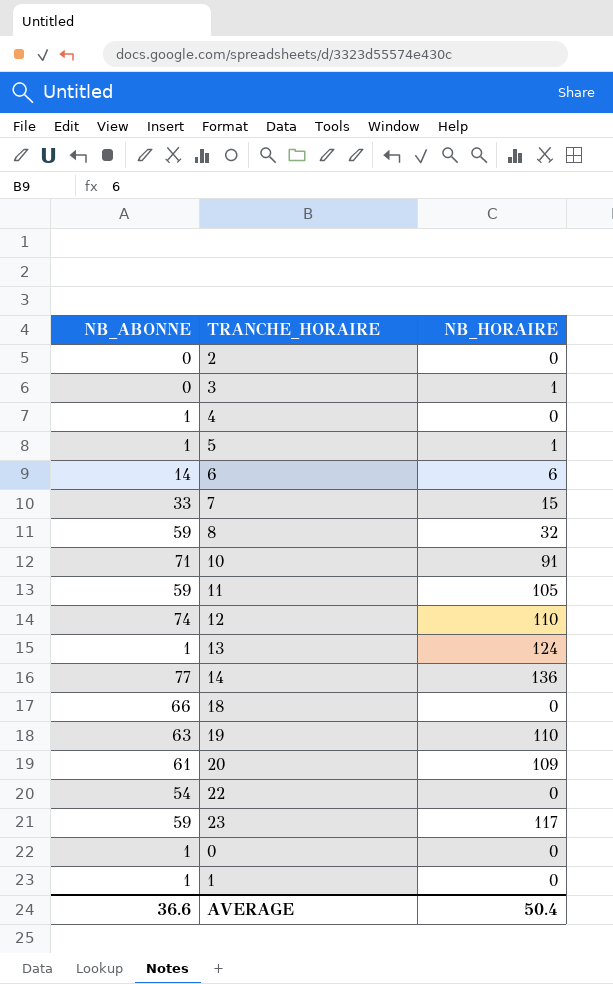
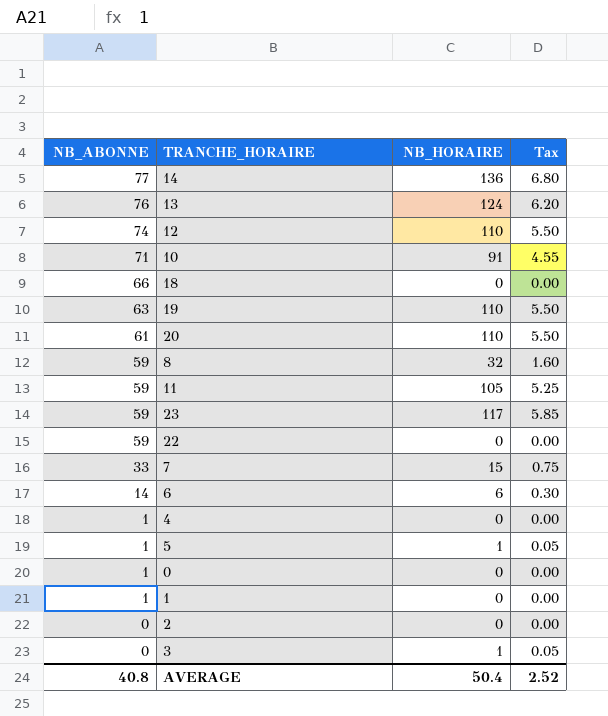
row order: none -> NB_ABONNE descending
column Tax | formula: none -> [NB_HORAIRE] * 0.05
13 | NB_ABONNE: 1 -> 76
20 | NB_HORAIRE: 109 -> 110
22 | NB_ABONNE: 54 -> 59
AVERAGE | NB_ABONNE: 36.6 -> 40.8

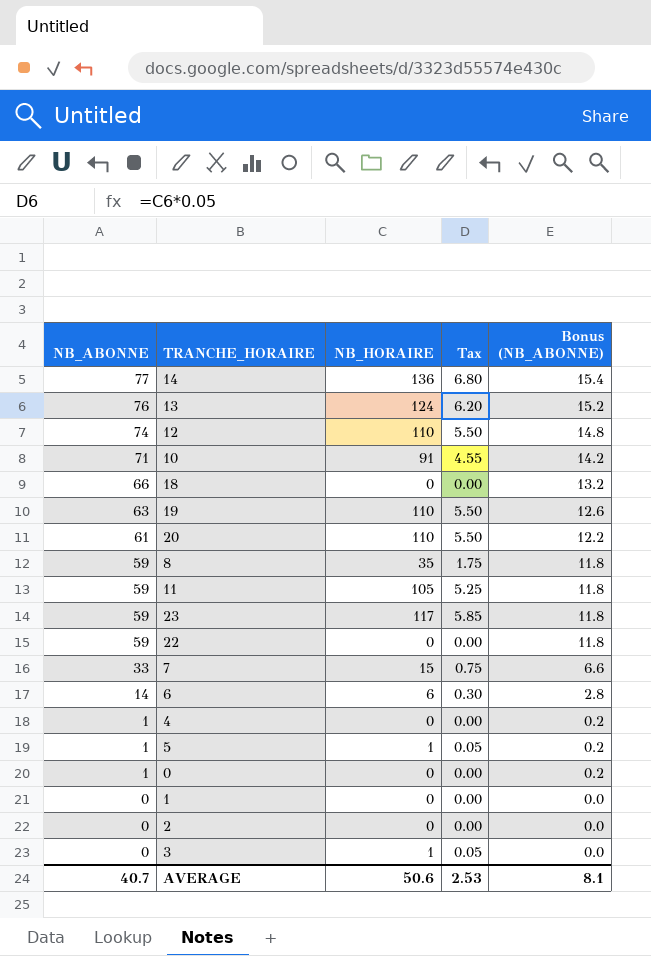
column Bonus (NB_ABONNE) | formula: none -> [NB_ABONNE] * 0.2
8 | NB_HORAIRE: 32 -> 35
8 | Tax: 1.60 -> 1.75
1 | NB_ABONNE: 1 -> 0
AVERAGE | NB_ABONNE: 40.8 -> 40.7
AVERAGE | NB_HORAIRE: 50.4 -> 50.6
AVERAGE | Tax: 2.52 -> 2.53

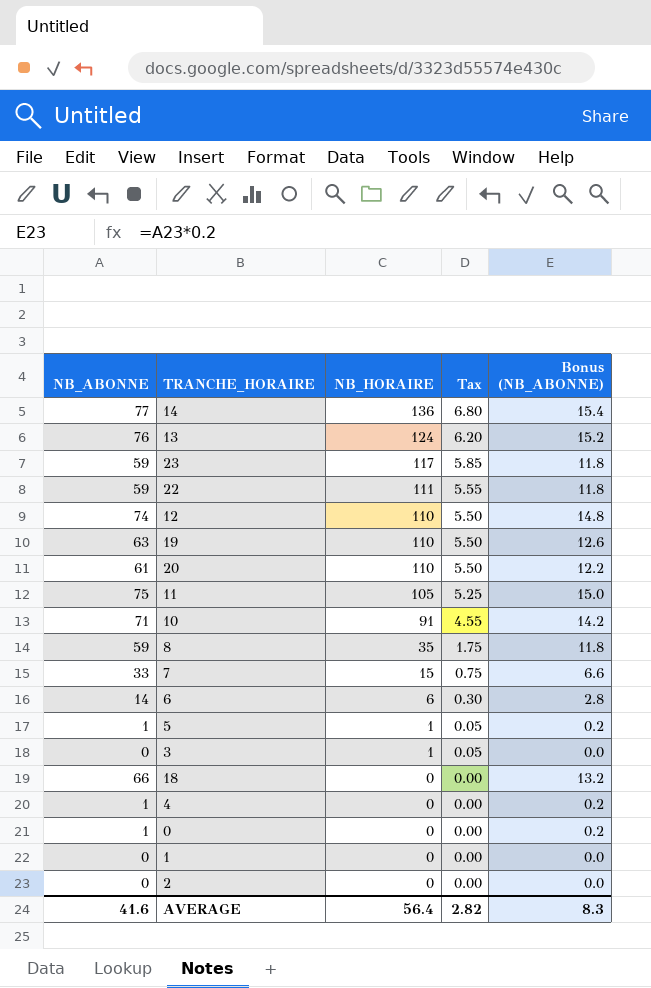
row order: NB_ABONNE descending -> NB_HORAIRE descending
22 | NB_HORAIRE: 0 -> 111
22 | Tax: 0.00 -> 5.55
11 | NB_ABONNE: 59 -> 75
11 | Bonus (NB_ABONNE): 11.8 -> 15.0
AVERAGE | NB_ABONNE: 40.7 -> 41.6
AVERAGE | NB_HORAIRE: 50.6 -> 56.4
AVERAGE | Tax: 2.53 -> 2.82
AVERAGE | Bonus (NB_ABONNE): 8.1 -> 8.3

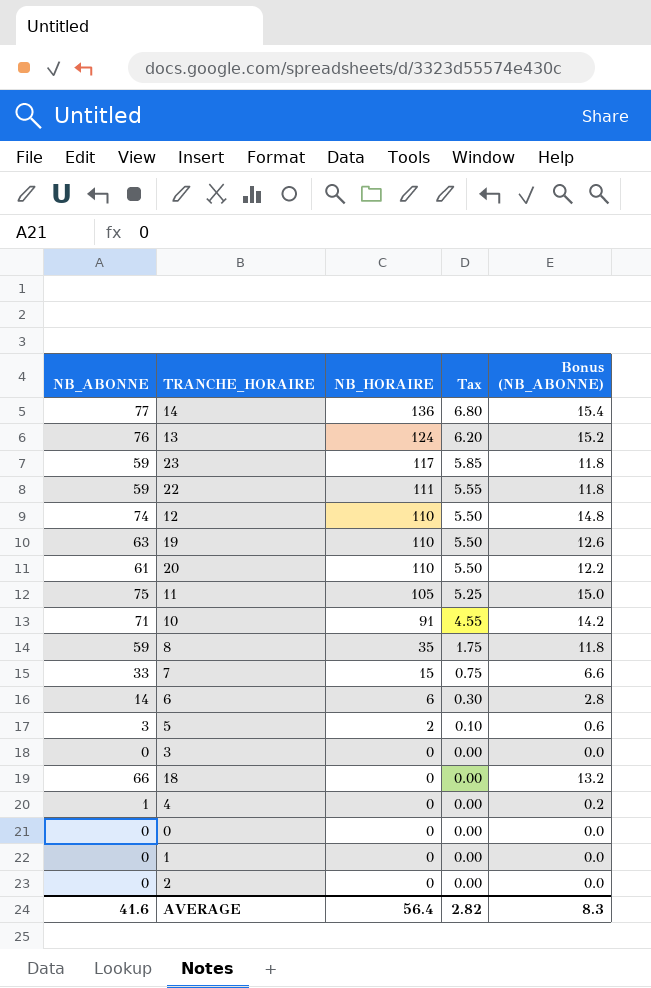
5 | NB_ABONNE: 1 -> 3
5 | NB_HORAIRE: 1 -> 2
5 | Tax: 0.05 -> 0.10
5 | Bonus (NB_ABONNE): 0.2 -> 0.6
3 | NB_HORAIRE: 1 -> 0
3 | Tax: 0.05 -> 0.00
0 | NB_ABONNE: 1 -> 0
0 | Bonus (NB_ABONNE): 0.2 -> 0.0

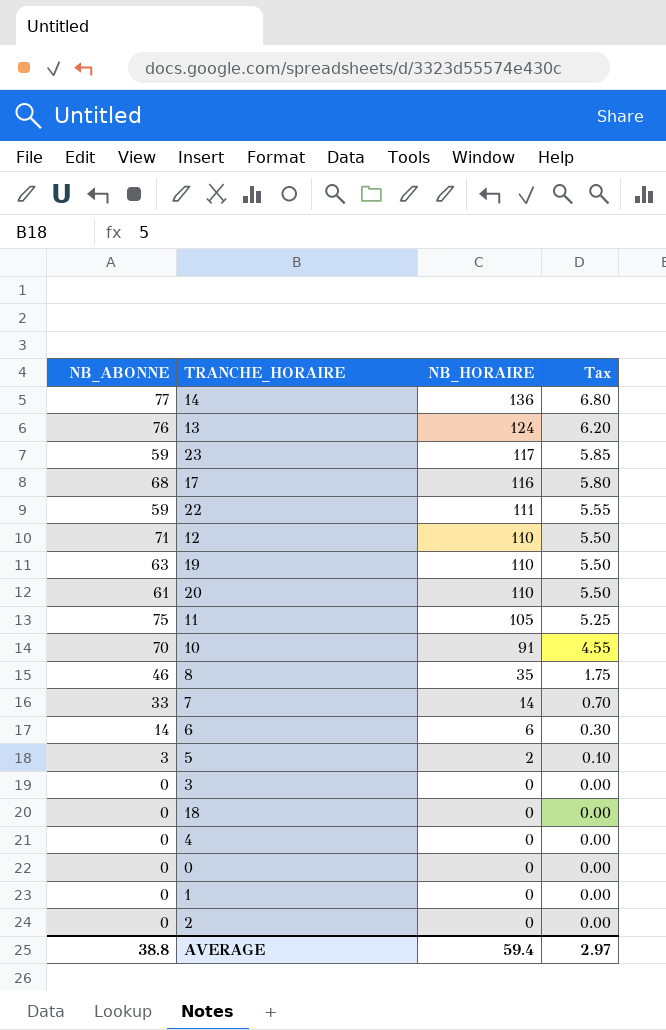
column Bonus (NB_ABONNE) | formula: [NB_ABONNE] * 0.2 -> none
row 17: none -> 68 | 116 | 5.80
12 | NB_ABONNE: 74 -> 71
10 | NB_ABONNE: 71 -> 70
8 | NB_ABONNE: 59 -> 46
7 | NB_HORAIRE: 15 -> 14
7 | Tax: 0.75 -> 0.70
18 | NB_ABONNE: 66 -> 0
4 | NB_ABONNE: 1 -> 0
AVERAGE | NB_ABONNE: 41.6 -> 38.8
AVERAGE | NB_HORAIRE: 56.4 -> 59.4
AVERAGE | Tax: 2.82 -> 2.97

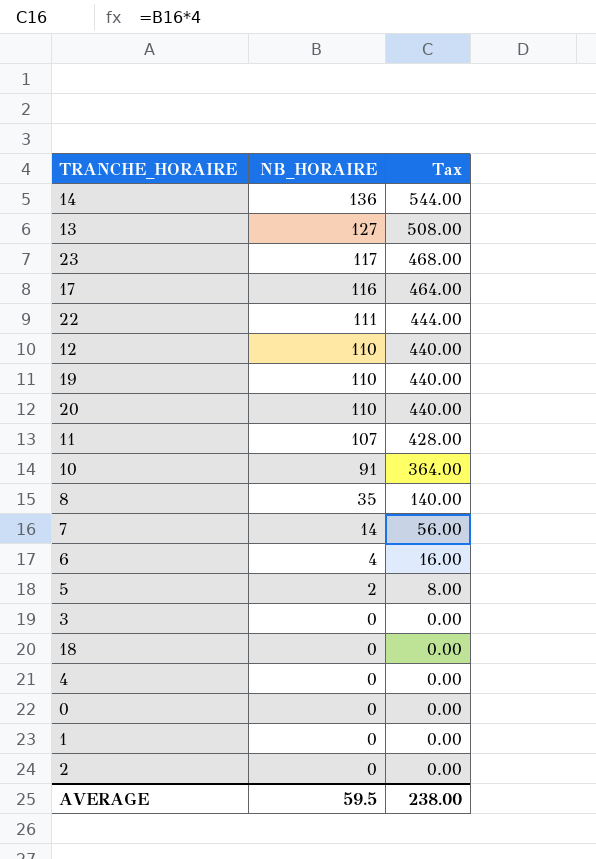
column NB_ABONNE | position: 1 -> none
column Tax | formula: [NB_HORAIRE] * 0.05 -> [NB_HORAIRE] * 4
13 | NB_HORAIRE: 124 -> 127
11 | NB_HORAIRE: 105 -> 107
6 | NB_HORAIRE: 6 -> 4
AVERAGE | NB_HORAIRE: 59.4 -> 59.5
AVERAGE | Tax: 2.97 -> 238.00

